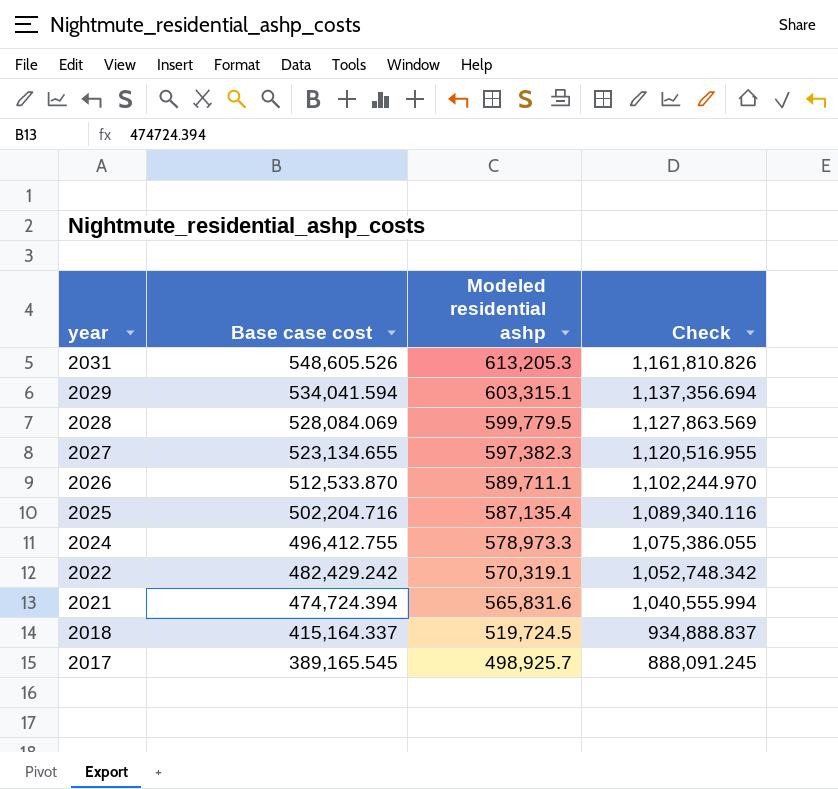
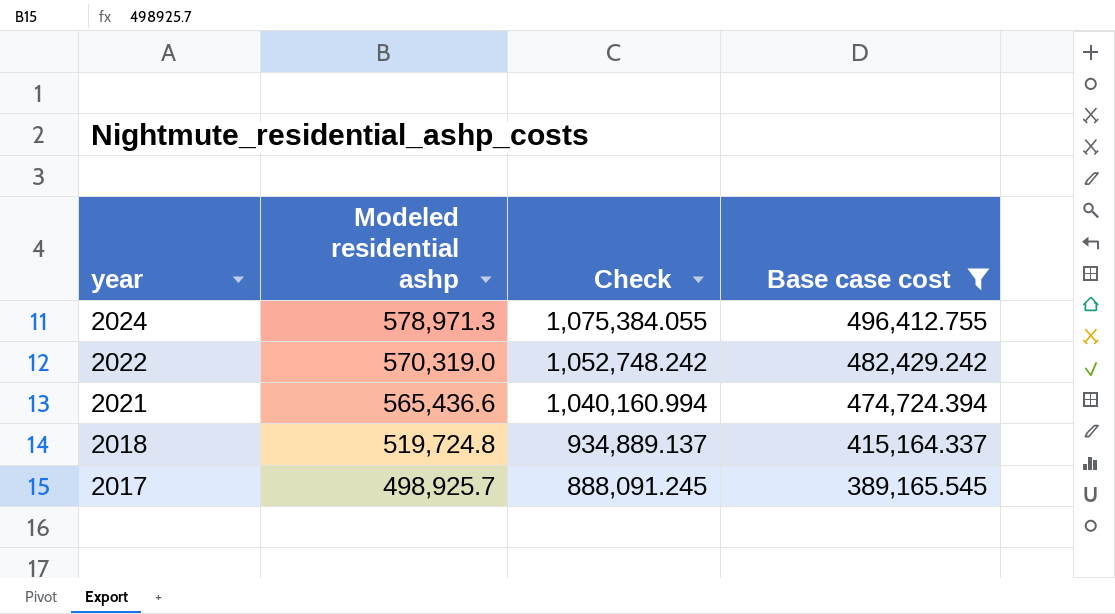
filter: none -> Base case cost <= 496,412.755
column Base case cost | position: 2 -> 4
2024 | Modeled residential ashp: 578,973.3 -> 578,971.3
2024 | Check: 1,075,386.055 -> 1,075,384.055
2022 | Modeled residential ashp: 570,319.1 -> 570,319.0
2022 | Check: 1,052,748.342 -> 1,052,748.242
2021 | Modeled residential ashp: 565,831.6 -> 565,436.6
2021 | Check: 1,040,555.994 -> 1,040,160.994
2018 | Modeled residential ashp: 519,724.5 -> 519,724.8
2018 | Check: 934,888.837 -> 934,889.137

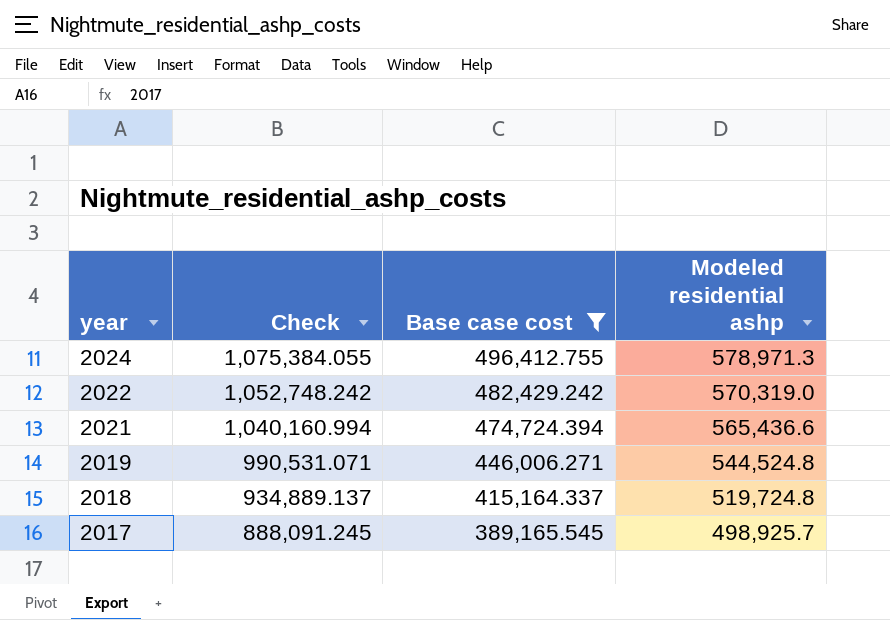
column Modeled residential ashp | position: 2 -> 4
row 2019: none -> 990,531.071 | 446,006.271 | 544,524.8

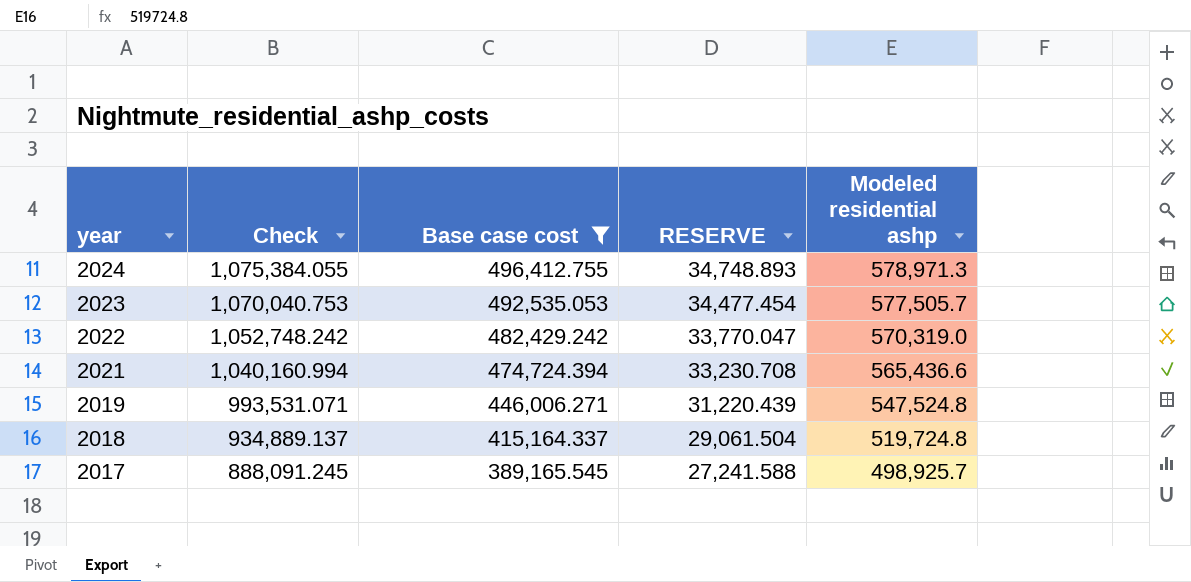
column RESERVE | formula: none -> [Base case cost] * 0.07
row 2023: none -> 1,070,040.753 | 492,535.053 | 34,477.454 | 577,505.7
2019 | Check: 990,531.071 -> 993,531.071
2019 | Modeled residential ashp: 544,524.8 -> 547,524.8

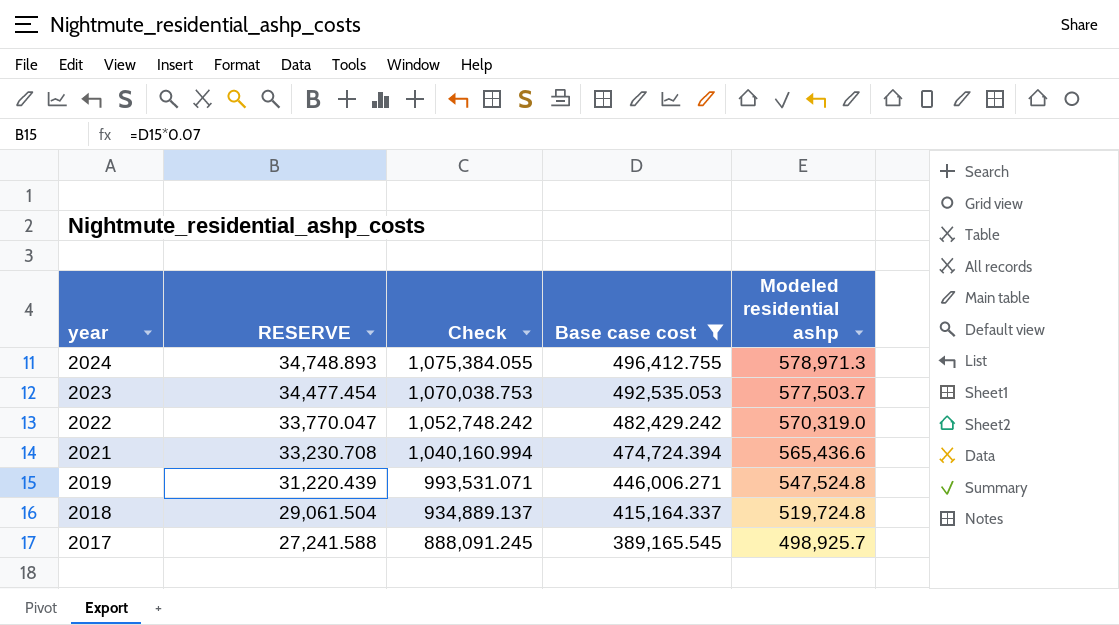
column RESERVE | position: 4 -> 2
2023 | Check: 1,070,040.753 -> 1,070,038.753
2023 | Modeled residential ashp: 577,505.7 -> 577,503.7

